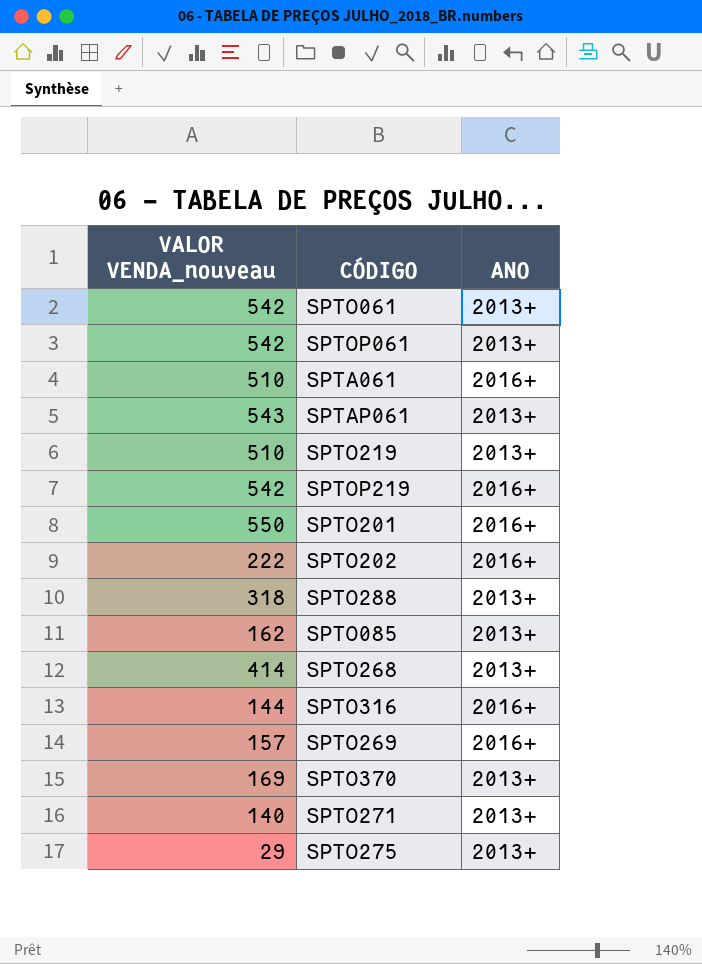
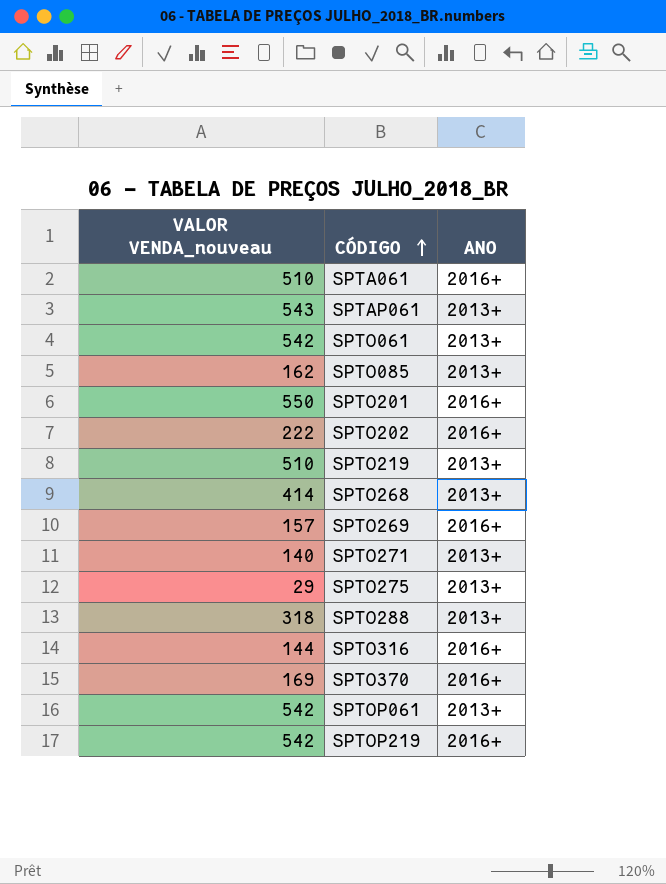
row order: none -> CÓDIGO ascending
SPTO370 | ANO: 2013+ -> 2016+

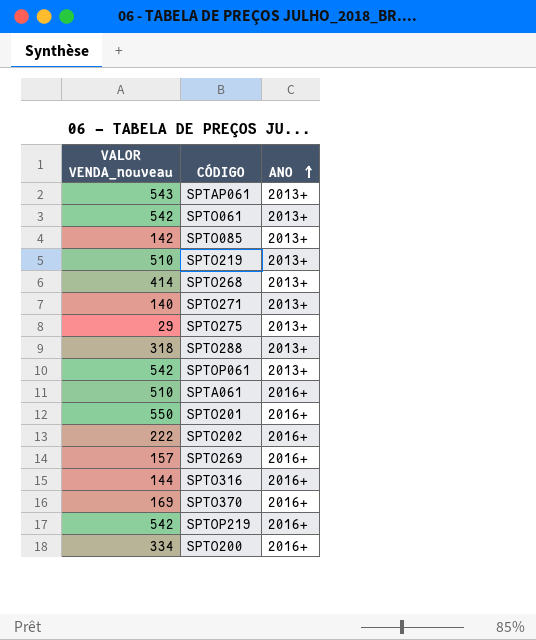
row order: CÓDIGO ascending -> ANO ascending
SPTO085 | VALOR VENDA_nouveau: 162 -> 142
row SPTO200: none -> 334 | 2016+

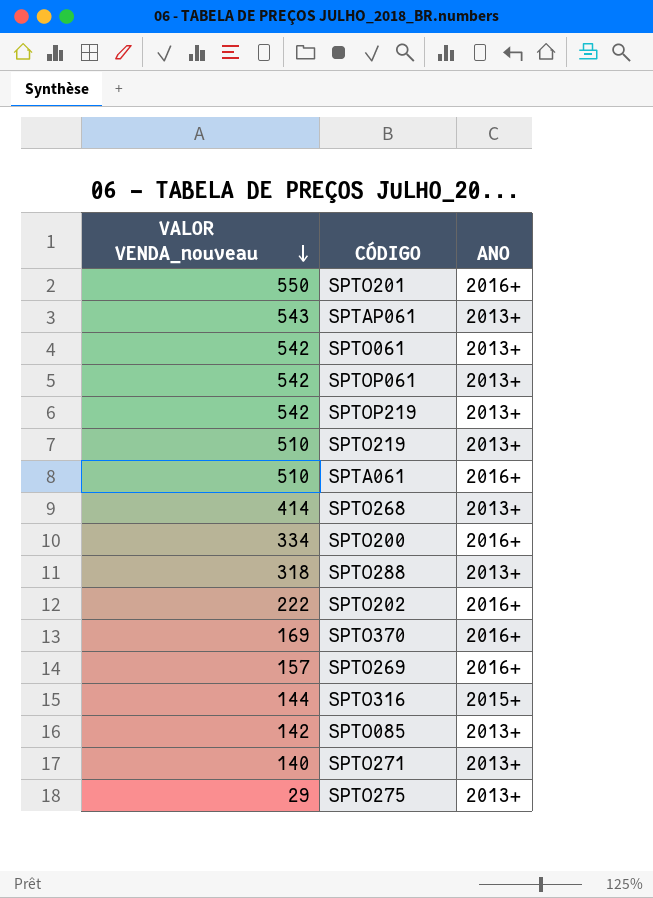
row order: ANO ascending -> VALOR VENDA_nouveau descending
SPTOP219 | ANO: 2016+ -> 2013+
SPTO316 | ANO: 2016+ -> 2015+

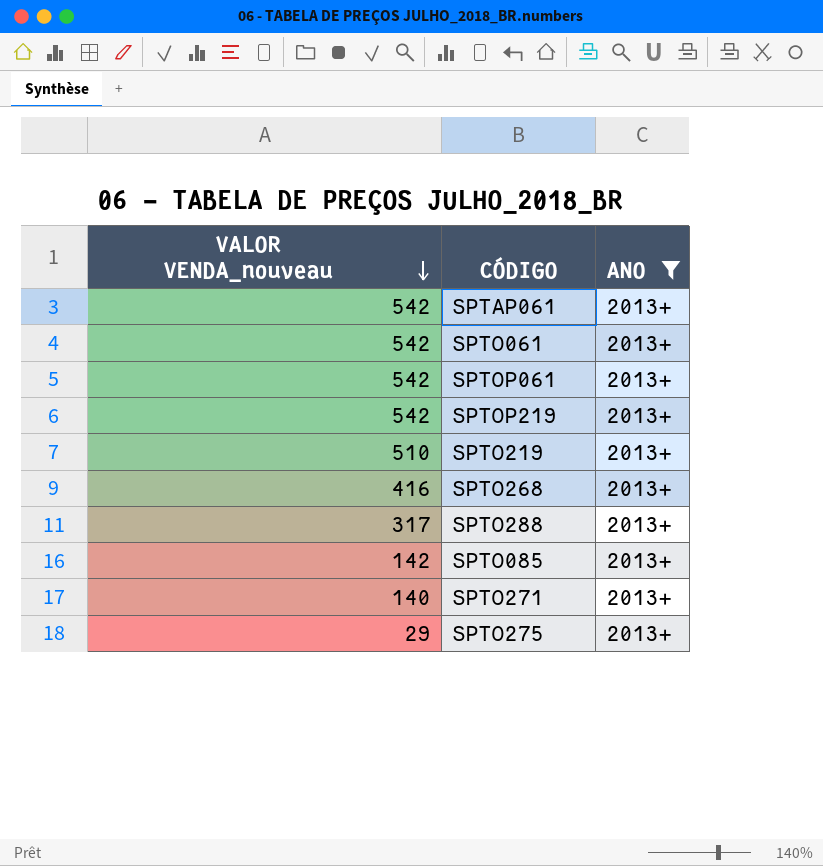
filter: none -> ANO = 2013+
SPTAP061 | VALOR VENDA_nouveau: 543 -> 542
SPTO268 | VALOR VENDA_nouveau: 414 -> 416
SPTO288 | VALOR VENDA_nouveau: 318 -> 317

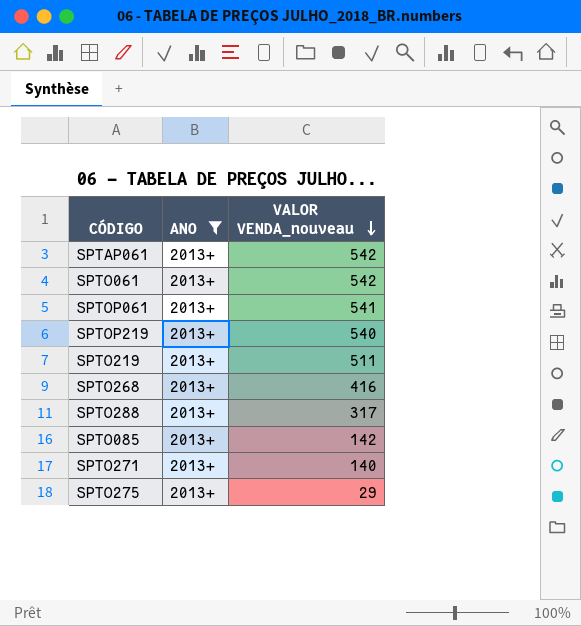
column VALOR VENDA_nouveau | position: 1 -> 3
SPTOP061 | VALOR VENDA_nouveau: 542 -> 541
SPTOP219 | VALOR VENDA_nouveau: 542 -> 540
SPTO219 | VALOR VENDA_nouveau: 510 -> 511

